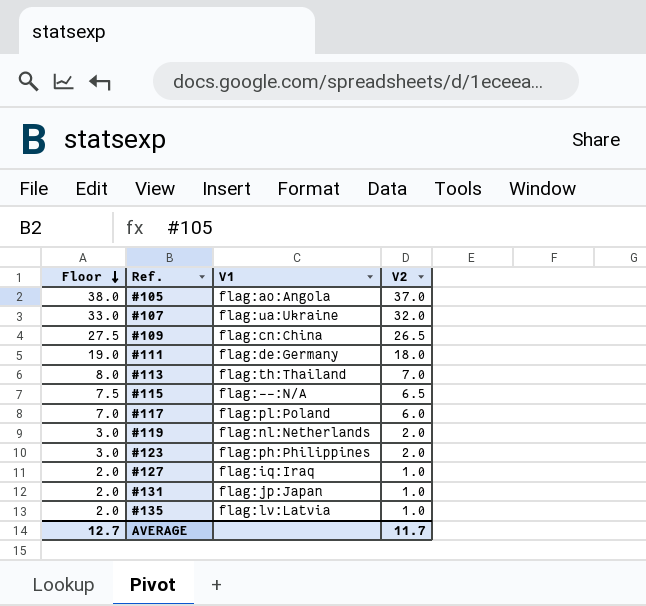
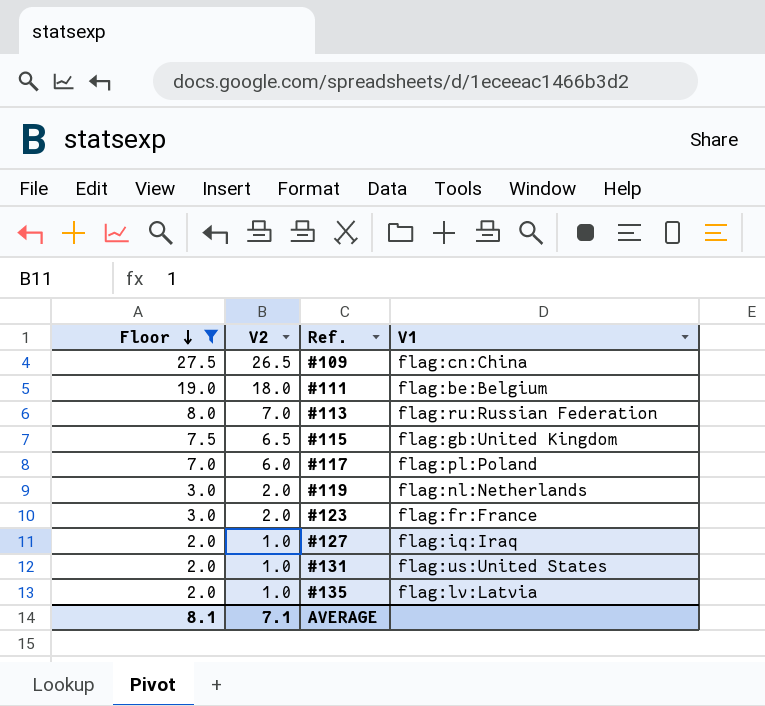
filter: none -> Floor <= 27.5
column V2 | position: 4 -> 2
#111 | V1: flag:de:Germany -> flag:be:Belgium
#113 | V1: flag:th:Thailand -> flag:ru:Russian Federation
#115 | V1: flag:--:N/A -> flag:gb:United Kingdom
#123 | V1: flag:ph:Philippines -> flag:fr:France
#131 | V1: flag:jp:Japan -> flag:us:United States
AVERAGE | Floor: 12.7 -> 8.1
AVERAGE | V2: 11.7 -> 7.1

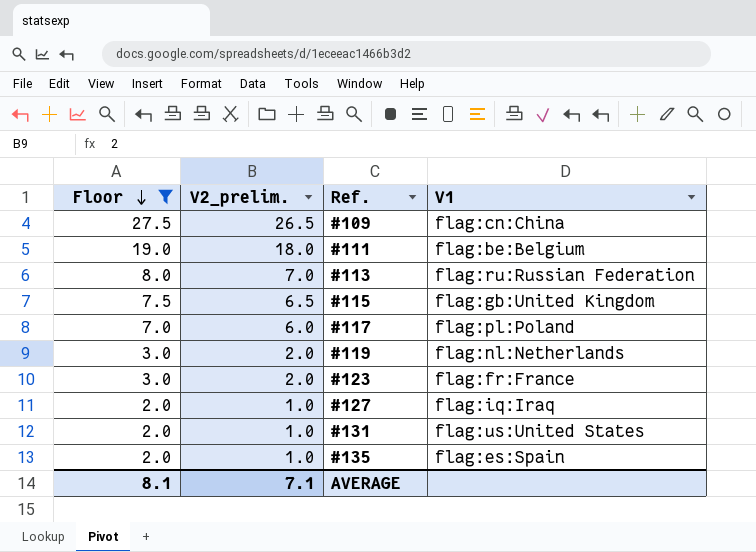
column name: V2 -> V2_prelim.
#135 | V1: flag:lv:Latvia -> flag:es:Spain

